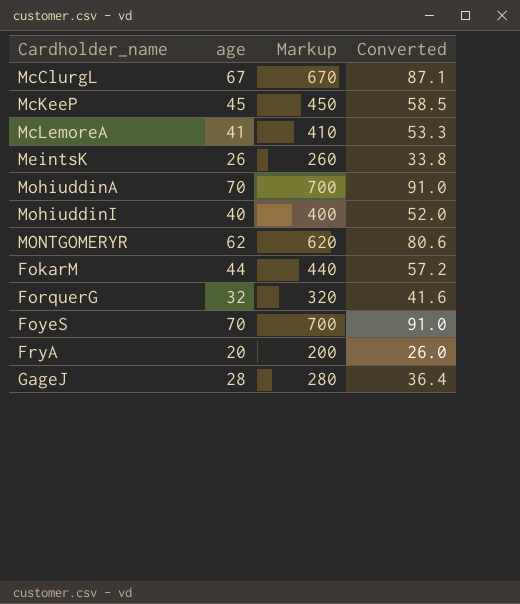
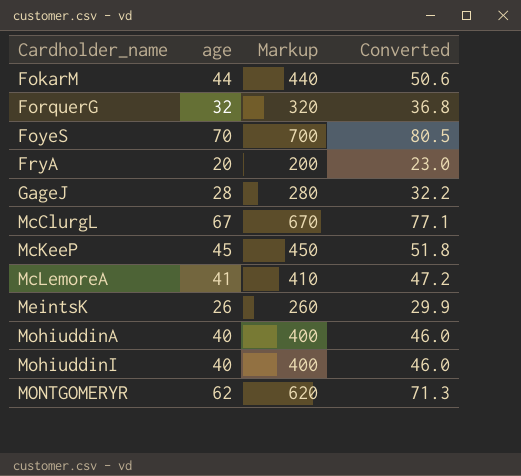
row order: none -> Cardholder_name ascending
column Converted | formula: [age] * 1.3 -> [age] * 1.15
MohiuddinA | age: 70 -> 40
MohiuddinA | Markup: 700 -> 400

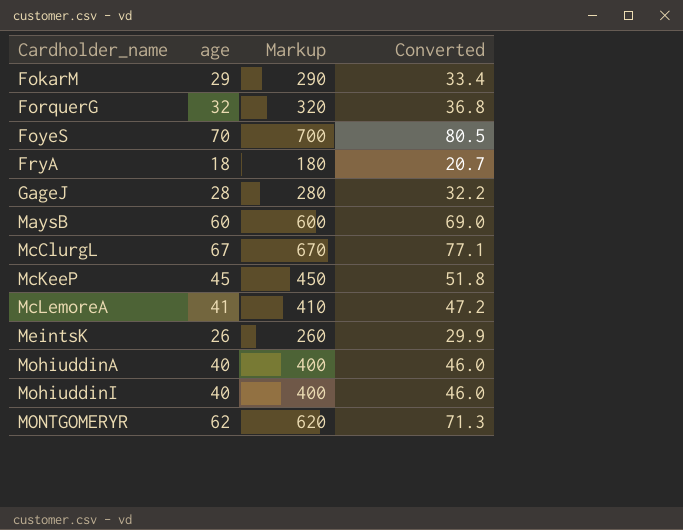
FokarM | age: 44 -> 29
FokarM | Markup: 440 -> 290
FokarM | Converted: 50.6 -> 33.4
FryA | age: 20 -> 18
FryA | Markup: 200 -> 180
FryA | Converted: 23.0 -> 20.7
row MaysB: none -> 60 | 600 | 69.0

